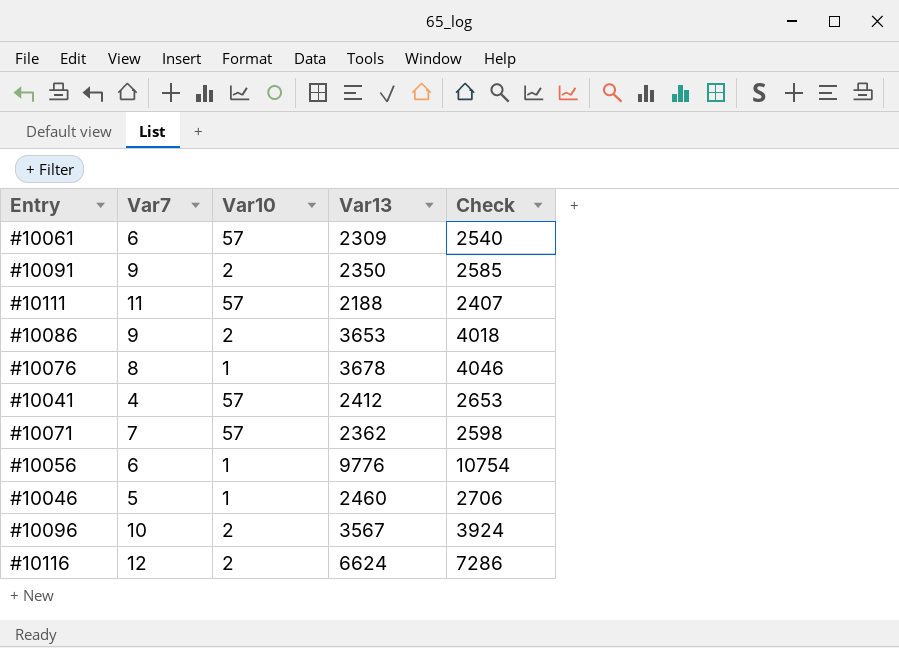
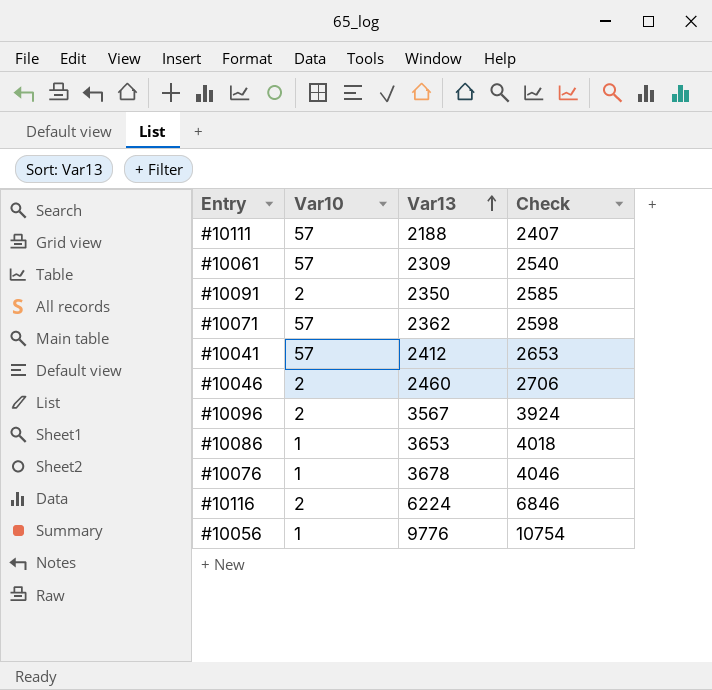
row order: none -> Var13 ascending
column Var7 | position: 2 -> none
#10046 | Var10: 1 -> 2
#10086 | Var10: 2 -> 1
#10116 | Var13: 6624 -> 6224
#10116 | Check: 7286 -> 6846

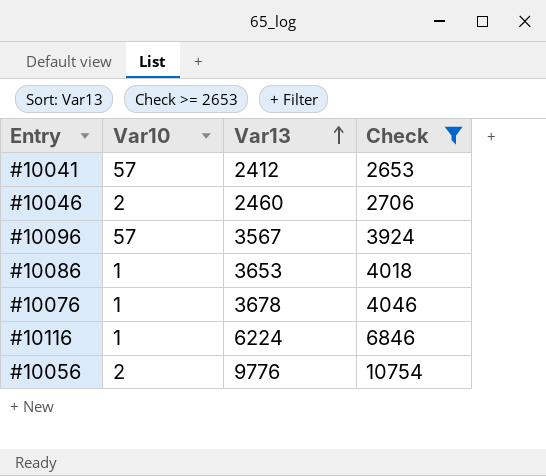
filter: none -> Check >= 2653
#10096 | Var10: 2 -> 57
#10116 | Var10: 2 -> 1
#10056 | Var10: 1 -> 2

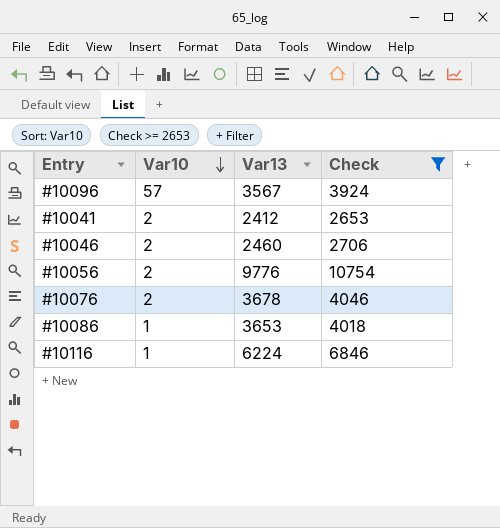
row order: Var13 ascending -> Var10 descending
#10041 | Var10: 57 -> 2
#10076 | Var10: 1 -> 2

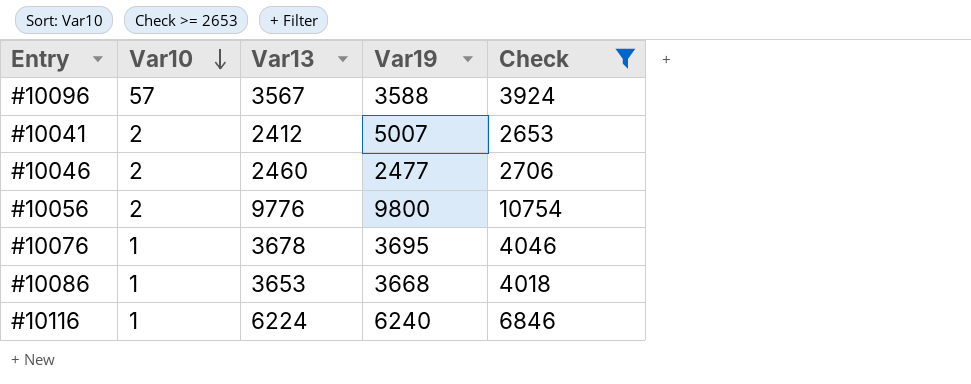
column Var19 | position: none -> 4
#10076 | Var10: 2 -> 1

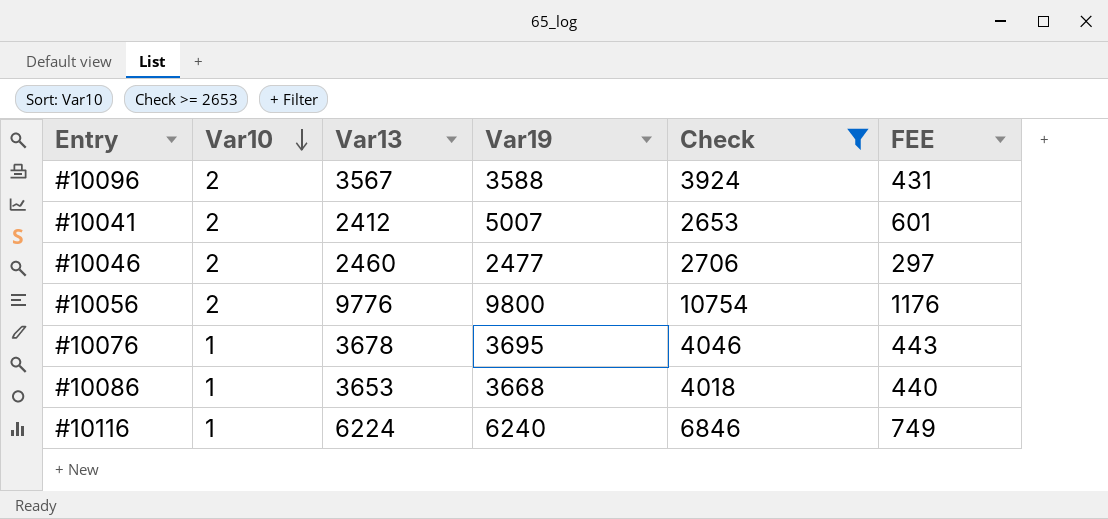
column FEE | formula: none -> [Var19] * 0.12
#10096 | Var10: 57 -> 2

